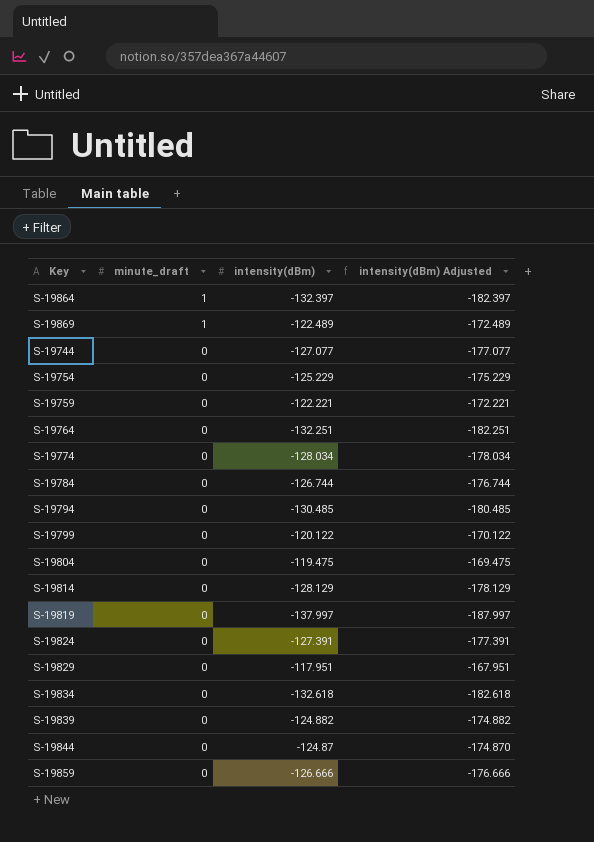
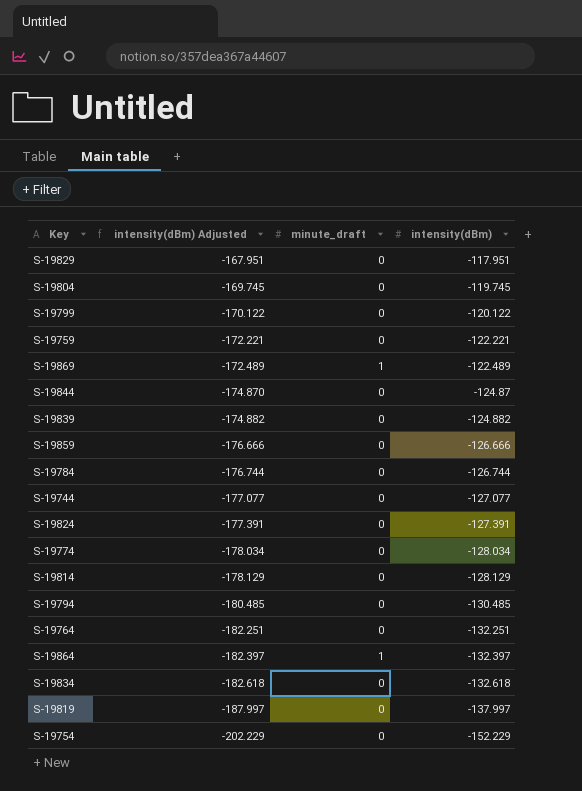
row order: minute_draft descending -> intensity(dBm) Adjusted descending
column intensity(dBm) Adjusted | position: 4 -> 2
S-19804 | intensity(dBm) Adjusted: -169.475 -> -169.745
S-19804 | intensity(dBm): -119.475 -> -119.745
S-19754 | intensity(dBm) Adjusted: -175.229 -> -202.229
S-19754 | intensity(dBm): -125.229 -> -152.229

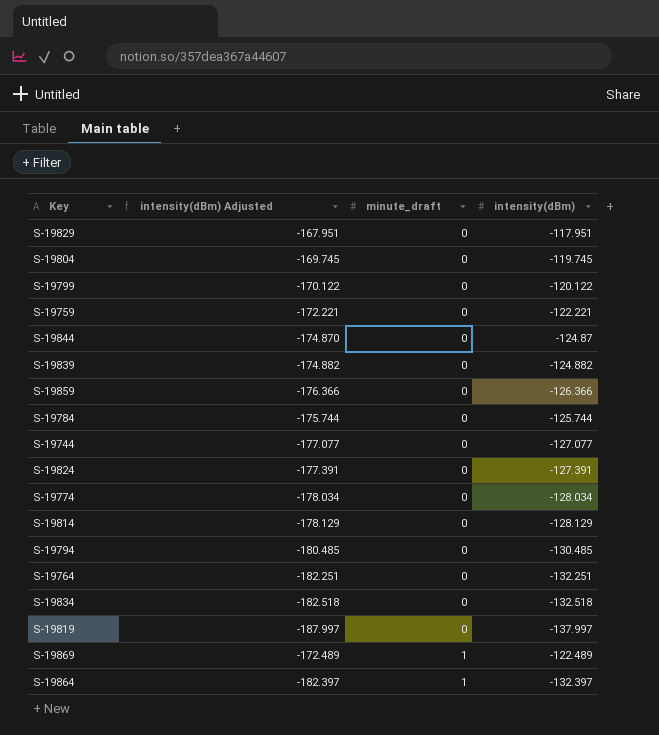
row order: intensity(dBm) Adjusted descending -> minute_draft ascending
row S-19754: -202.229 | 0 | -152.229 -> none
S-19859 | intensity(dBm) Adjusted: -176.666 -> -176.366
S-19859 | intensity(dBm): -126.666 -> -126.366
S-19784 | intensity(dBm) Adjusted: -176.744 -> -175.744
S-19784 | intensity(dBm): -126.744 -> -125.744
S-19834 | intensity(dBm) Adjusted: -182.618 -> -182.518
S-19834 | intensity(dBm): -132.618 -> -132.518

